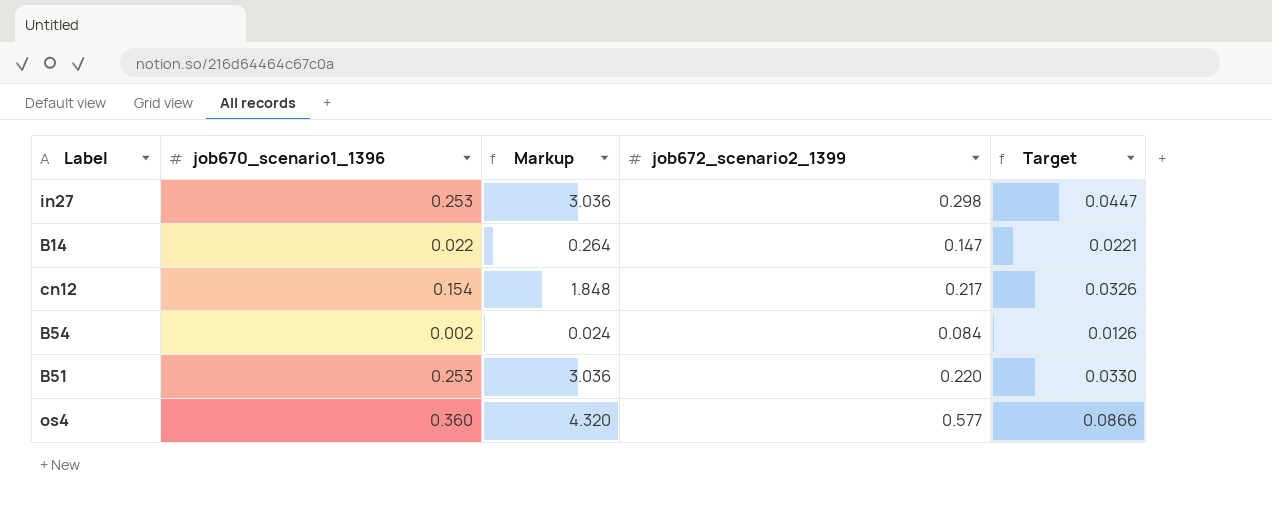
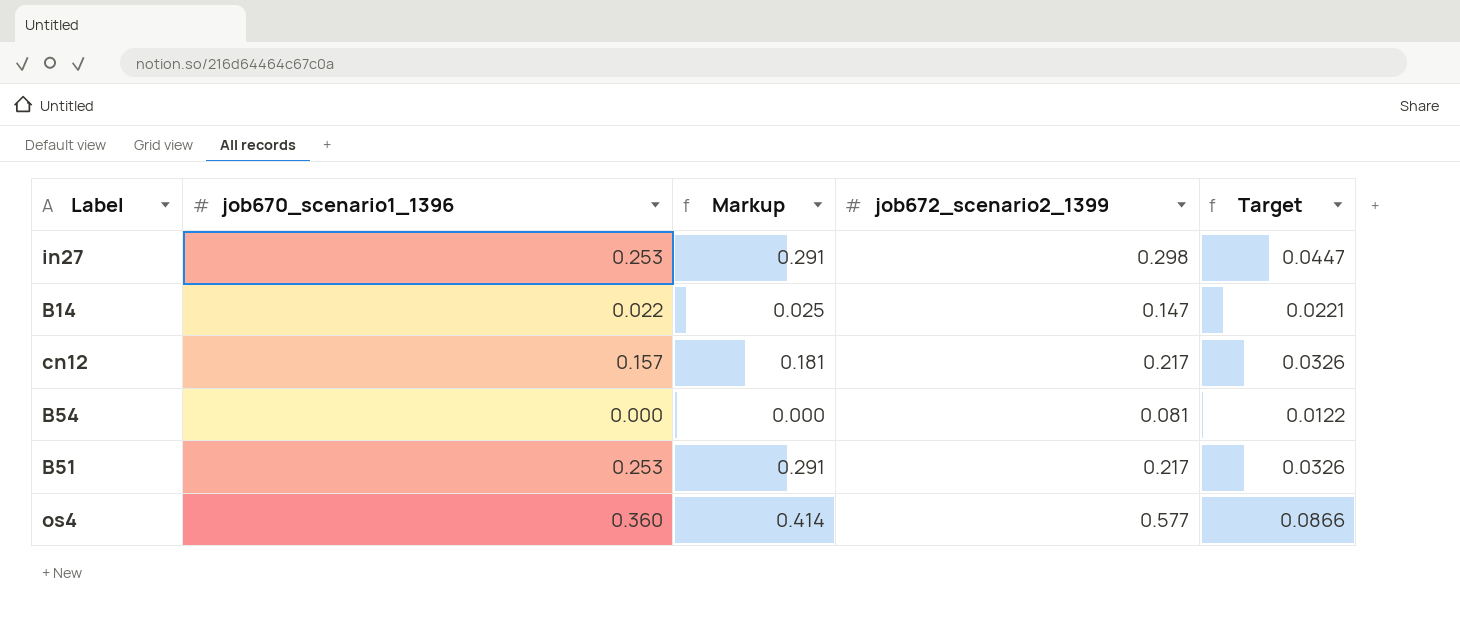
column Markup | formula: [job670_scenario1_1396] * 12 -> [job670_scenario1_1396] * 1.15
cn12 | job670_scenario1_1396: 0.154 -> 0.157
B54 | job670_scenario1_1396: 0.002 -> 0.000
B54 | job672_scenario2_1399: 0.084 -> 0.081
B54 | Target: 0.0126 -> 0.0122
B51 | job672_scenario2_1399: 0.220 -> 0.217
B51 | Target: 0.0330 -> 0.0326

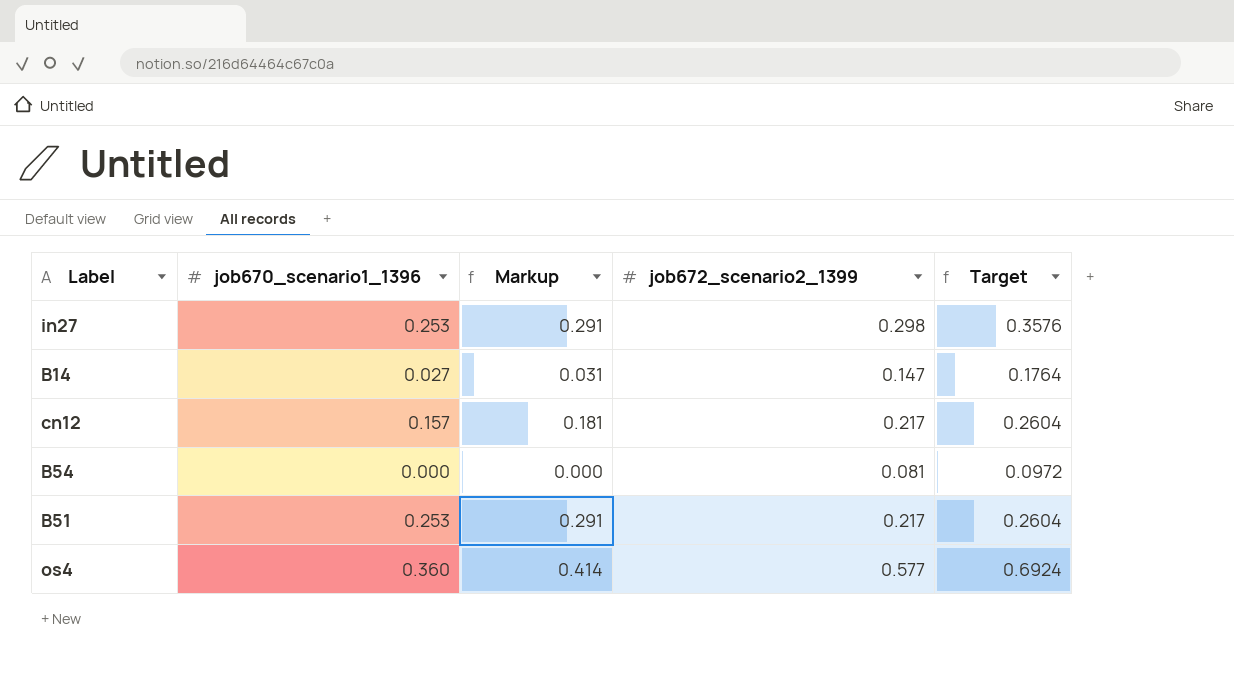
column Target | formula: [job672_scenario2_1399] * 0.15 -> [job672_scenario2_1399] * 1.2
B14 | job670_scenario1_1396: 0.022 -> 0.027
B14 | Markup: 0.025 -> 0.031

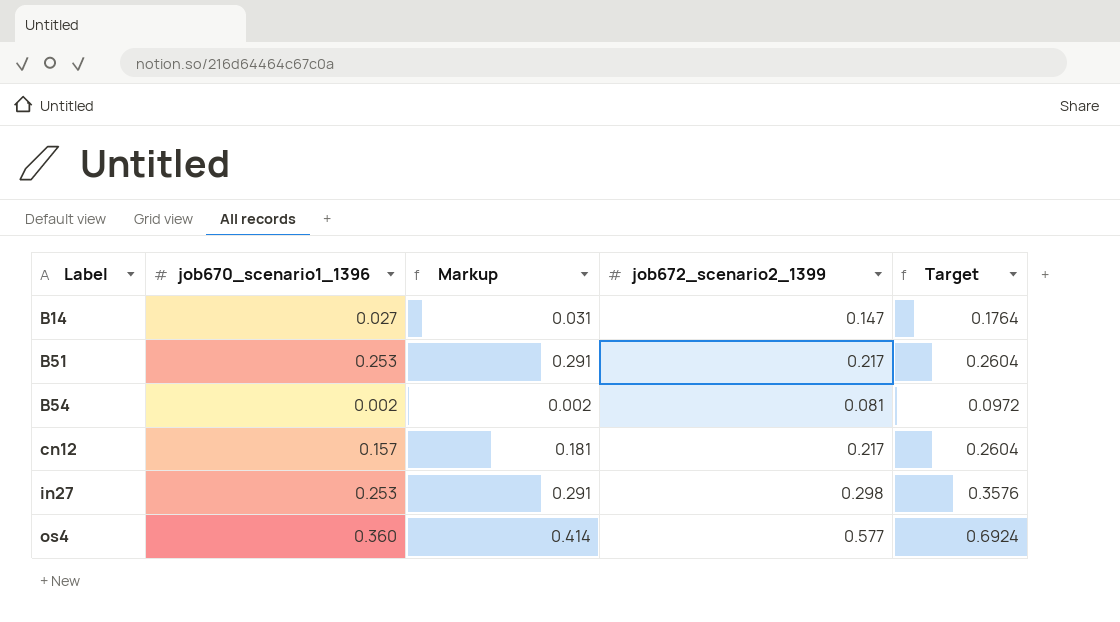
row order: none -> Label ascending
B54 | job670_scenario1_1396: 0.000 -> 0.002
B54 | Markup: 0.000 -> 0.002

